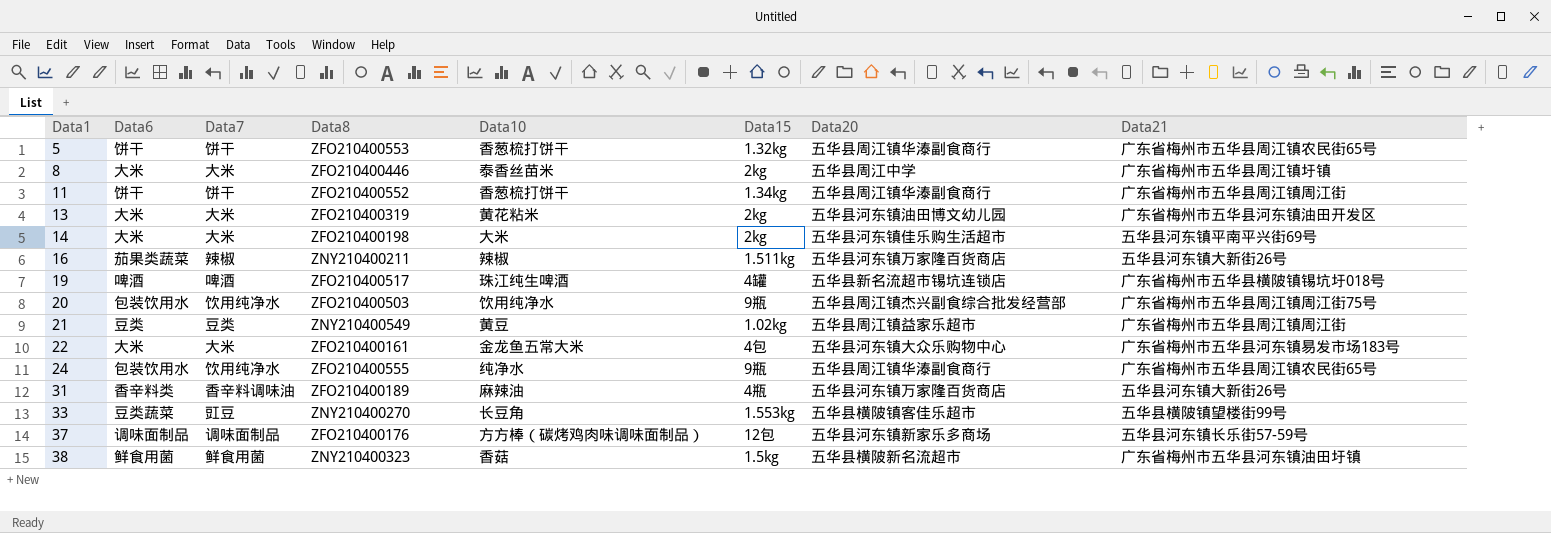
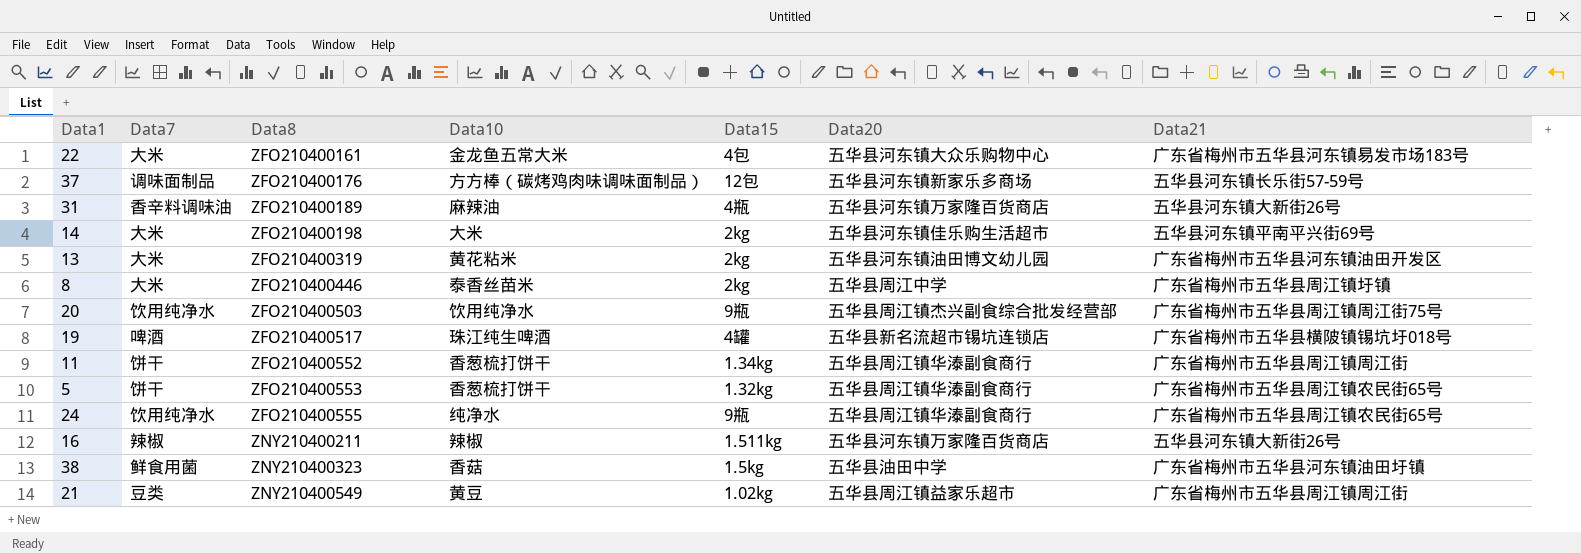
row order: Data1 ascending -> Data8 ascending
column Data6 | position: 2 -> none
row 33: 豆类蔬菜 | 豇豆 | ZNY210400270 | 长豆角 | 1.553kg | 五华县横陂镇客佳乐超市 | 五华县横陂镇望楼街99号 -> none
38 | Data20: 五华县横陂新名流超市 -> 五华县油田中学

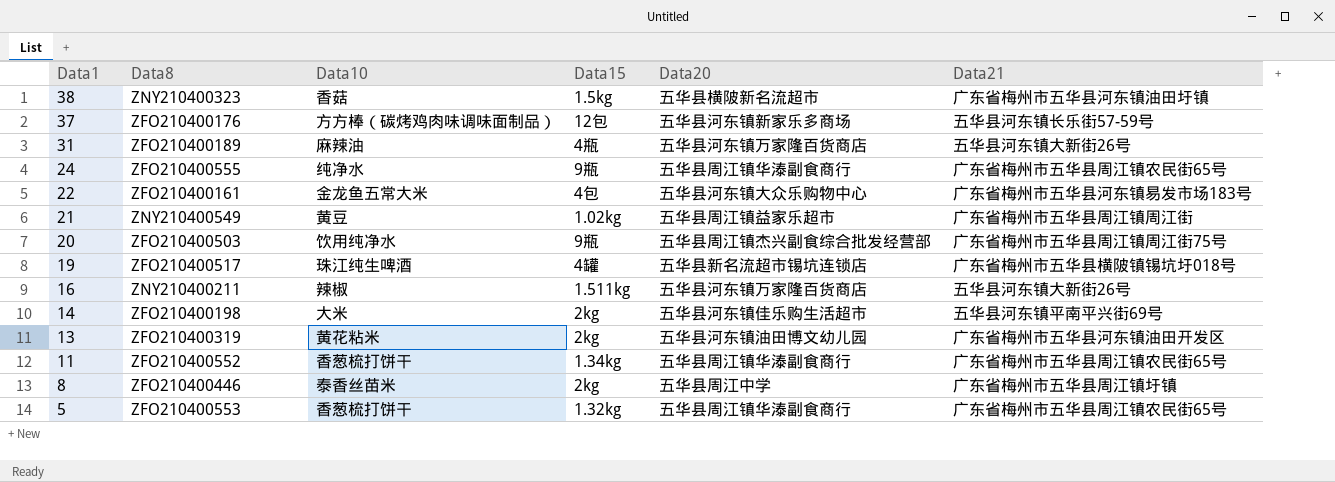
row order: Data8 ascending -> Data1 descending
column Data7 | position: 2 -> none
38 | Data20: 五华县油田中学 -> 五华县横陂新名流超市
11 | Data21: 广东省梅州市五华县周江镇周江街 -> 广东省梅州市五华县周江镇农民街65号

